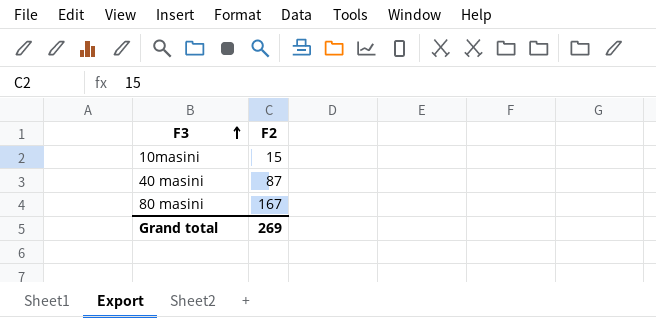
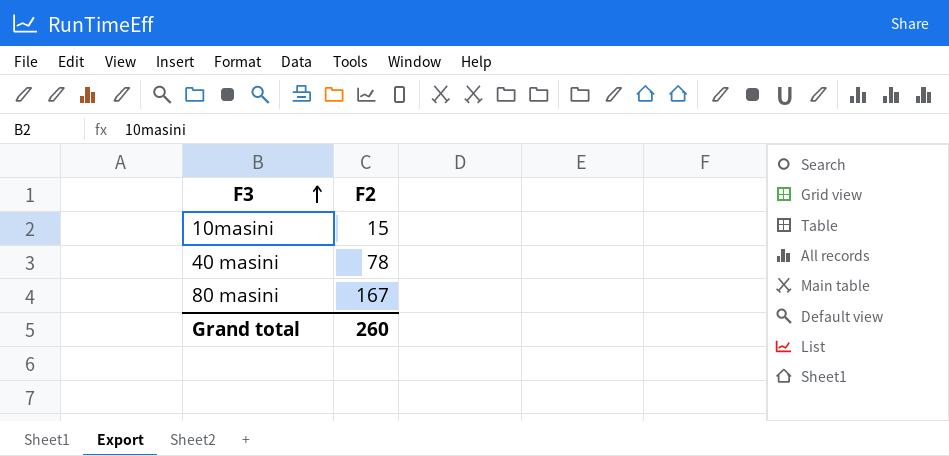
40 masini | F2: 87 -> 78
Grand total | F2: 269 -> 260

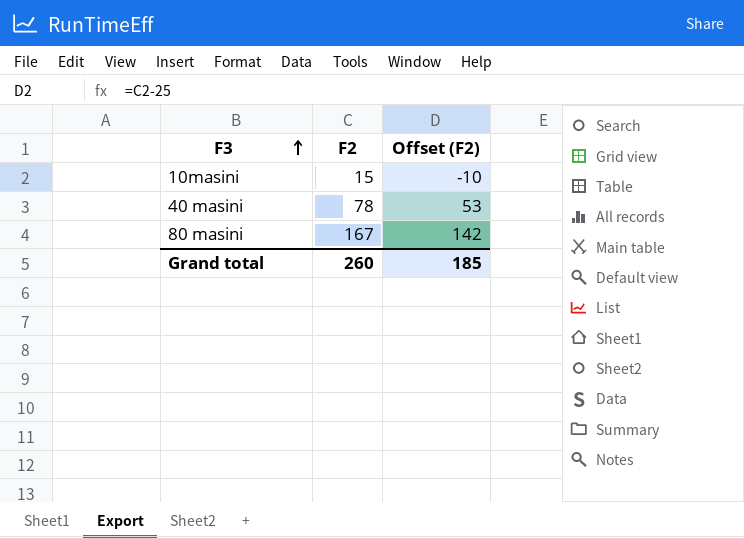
column Offset (F2) | formula: none -> [F2] - 25

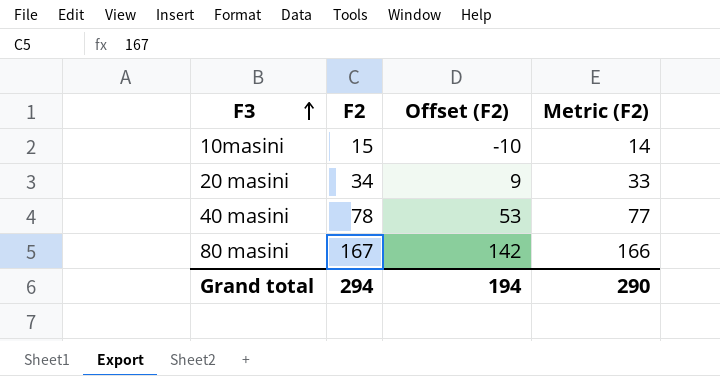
column Metric (F2) | formula: none -> [F2] - 1
row 20 masini: none -> 34 | 9 | 33
Grand total | F2: 260 -> 294
Grand total | Offset (F2): 185 -> 194

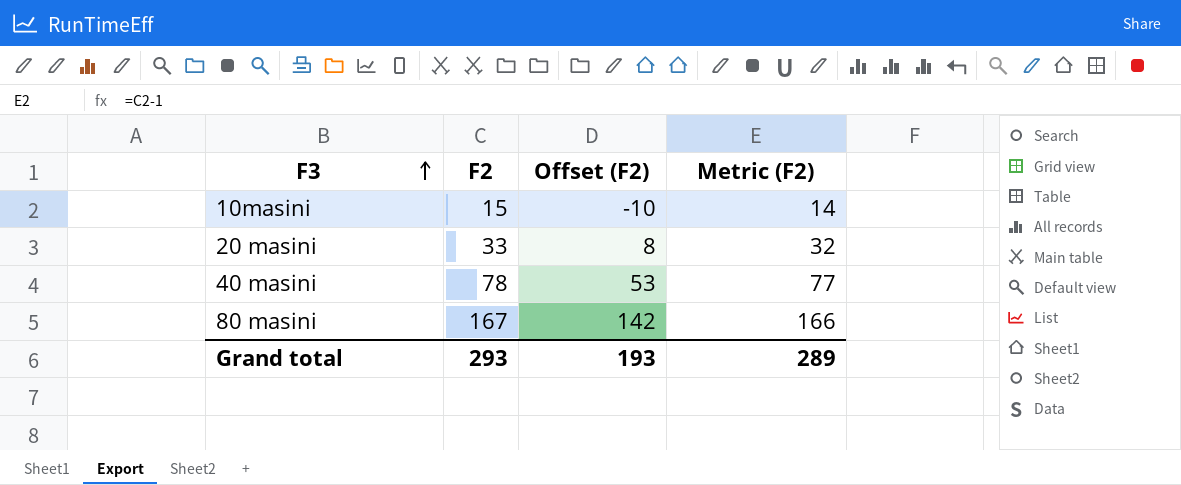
20 masini | F2: 34 -> 33
20 masini | Offset (F2): 9 -> 8
20 masini | Metric (F2): 33 -> 32
Grand total | F2: 294 -> 293
Grand total | Offset (F2): 194 -> 193
Grand total | Metric (F2): 290 -> 289

